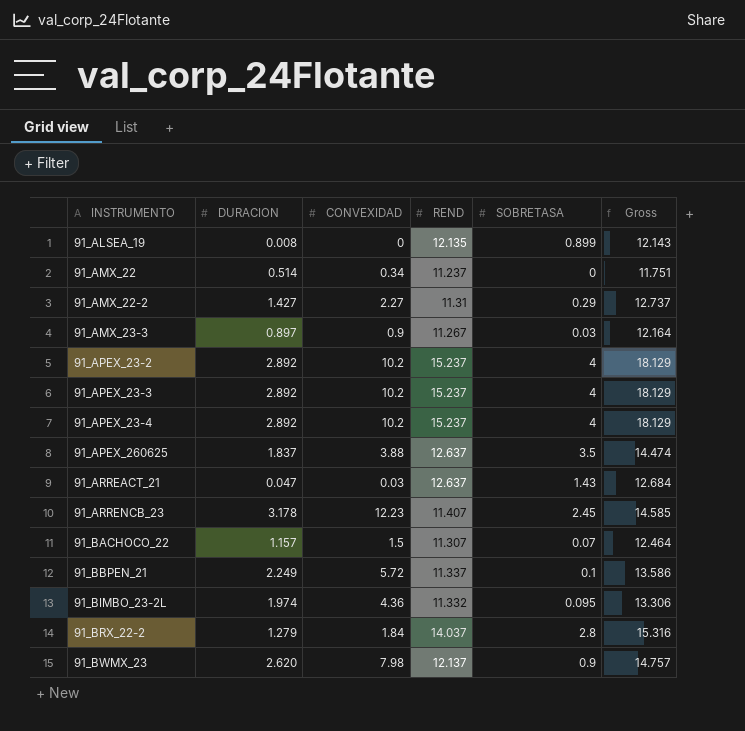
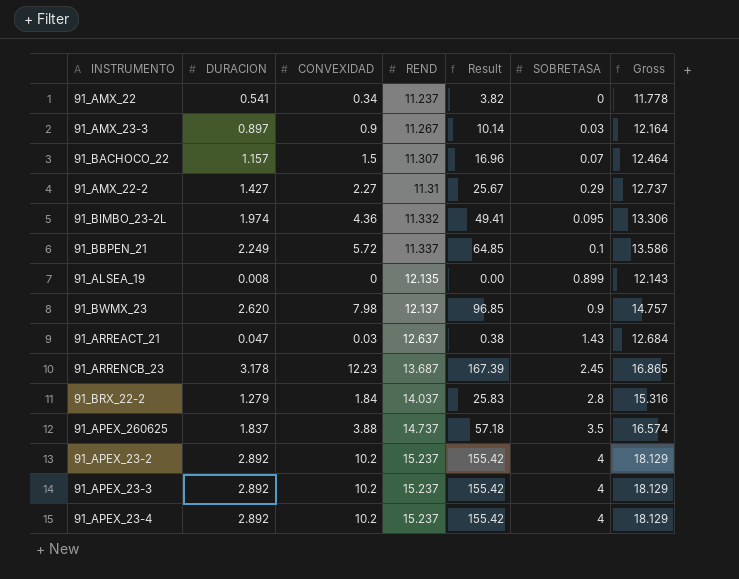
row order: INSTRUMENTO ascending -> REND ascending
column Result | formula: none -> [CONVEXIDAD] * [REND]
91_AMX_22 | DURACION: 0.514 -> 0.541
91_AMX_22 | Gross: 11.751 -> 11.778
91_ARRENCB_23 | REND: 11.407 -> 13.687
91_ARRENCB_23 | Gross: 14.585 -> 16.865
91_APEX_260625 | REND: 12.637 -> 14.737
91_APEX_260625 | Gross: 14.474 -> 16.574

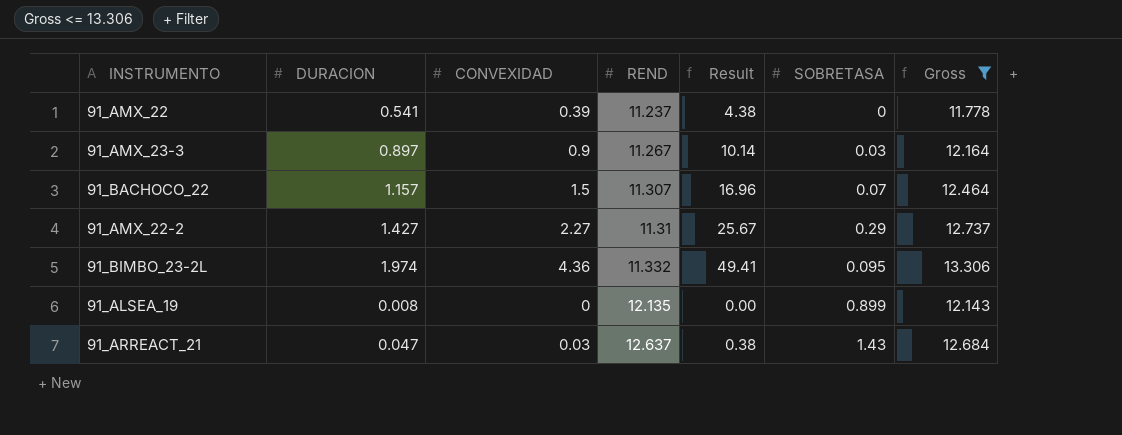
filter: none -> Gross <= 13.306
91_AMX_22 | CONVEXIDAD: 0.34 -> 0.39
91_AMX_22 | Result: 3.82 -> 4.38

